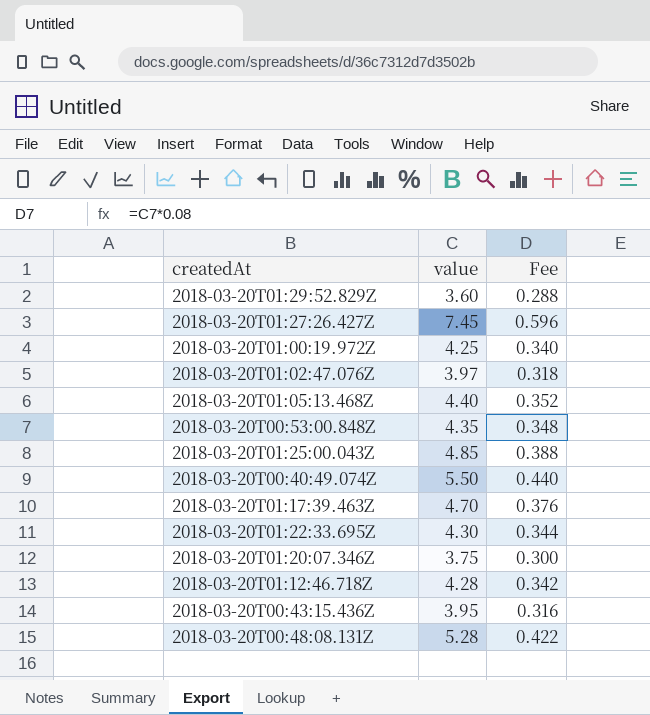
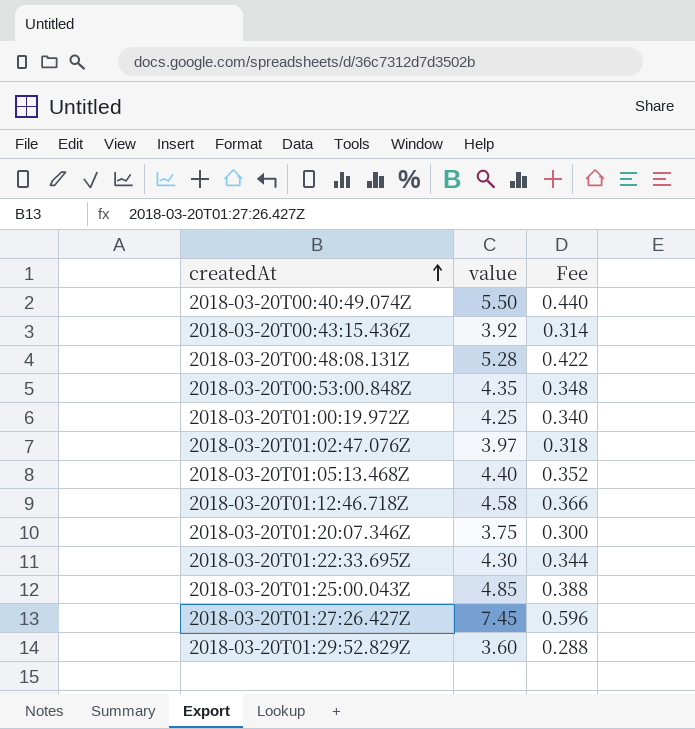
row order: none -> createdAt ascending
row 2018-03-20T01:17:39.463Z: 4.70 | 0.376 -> none
2018-03-20T00:43:15.436Z | value: 3.95 -> 3.92
2018-03-20T00:43:15.436Z | Fee: 0.316 -> 0.314
2018-03-20T01:12:46.718Z | value: 4.28 -> 4.58
2018-03-20T01:12:46.718Z | Fee: 0.342 -> 0.366

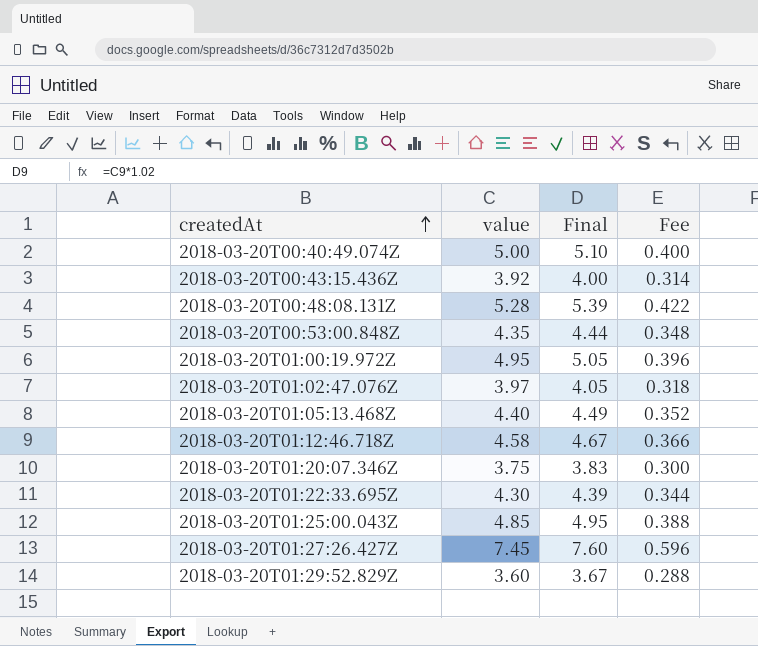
column Final | formula: none -> [value] * 1.02
2018-03-20T00:40:49.074Z | value: 5.50 -> 5.00
2018-03-20T00:40:49.074Z | Fee: 0.440 -> 0.400
2018-03-20T01:00:19.972Z | value: 4.25 -> 4.95
2018-03-20T01:00:19.972Z | Fee: 0.340 -> 0.396

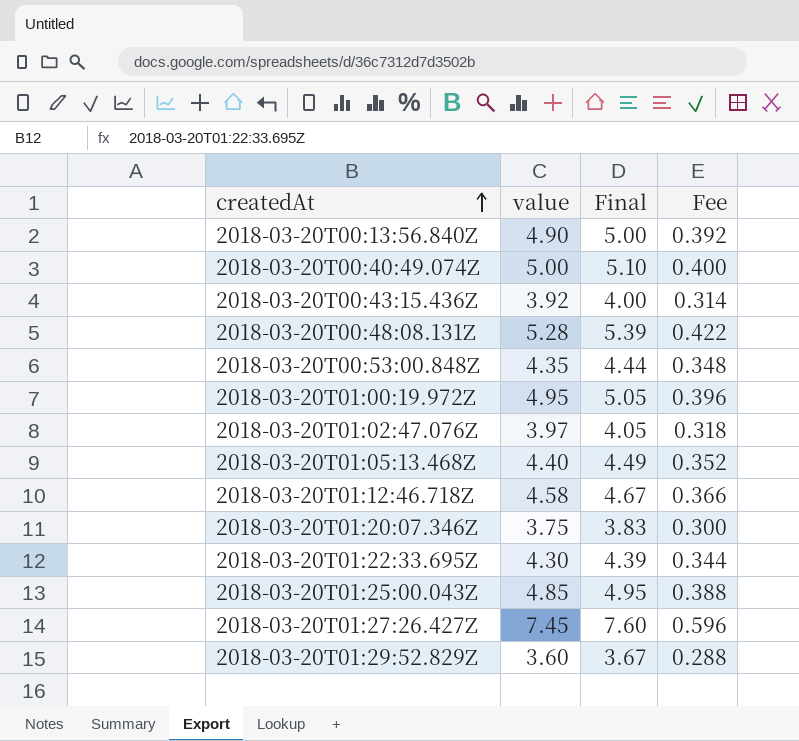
row 2018-03-20T00:13:56.840Z: none -> 4.90 | 5.00 | 0.392

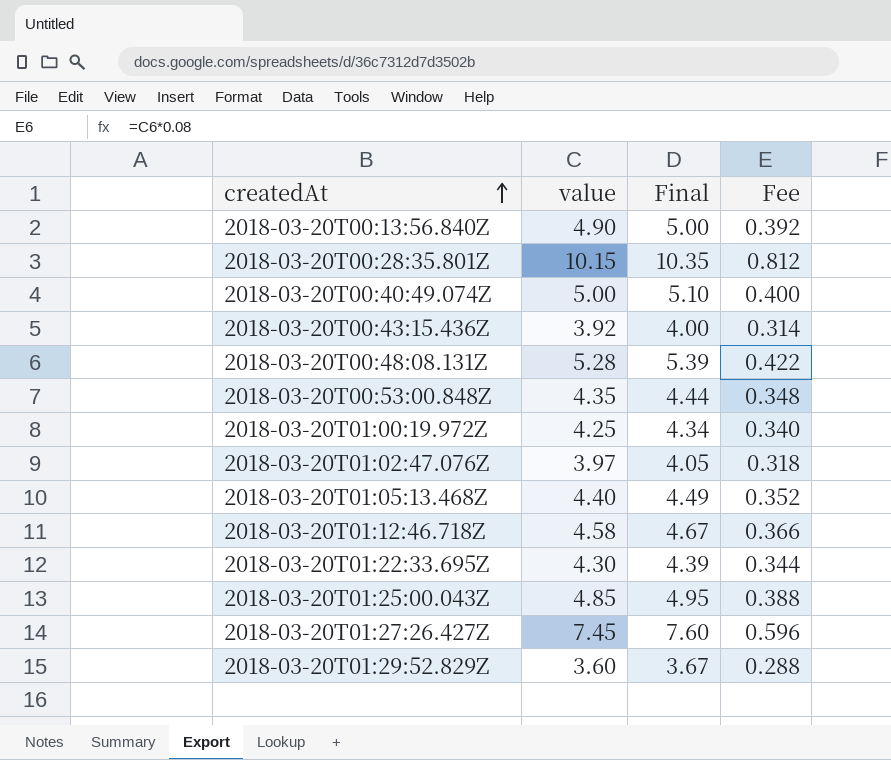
row 2018-03-20T01:20:07.346Z: 3.75 | 3.83 | 0.300 -> none
row 2018-03-20T00:28:35.801Z: none -> 10.15 | 10.35 | 0.812
2018-03-20T01:00:19.972Z | value: 4.95 -> 4.25
2018-03-20T01:00:19.972Z | Final: 5.05 -> 4.34
2018-03-20T01:00:19.972Z | Fee: 0.396 -> 0.340

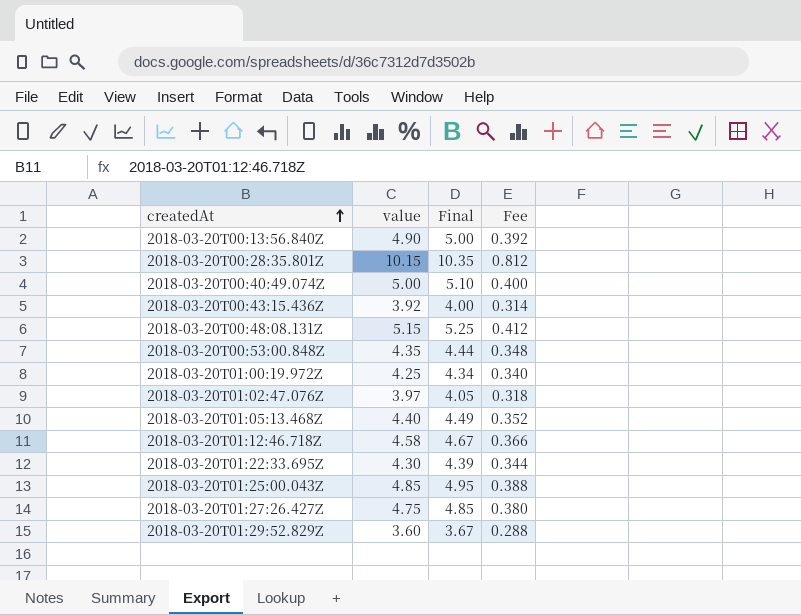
2018-03-20T00:48:08.131Z | value: 5.28 -> 5.15
2018-03-20T00:48:08.131Z | Final: 5.39 -> 5.25
2018-03-20T00:48:08.131Z | Fee: 0.422 -> 0.412
2018-03-20T01:27:26.427Z | value: 7.45 -> 4.75
2018-03-20T01:27:26.427Z | Final: 7.60 -> 4.85
2018-03-20T01:27:26.427Z | Fee: 0.596 -> 0.380

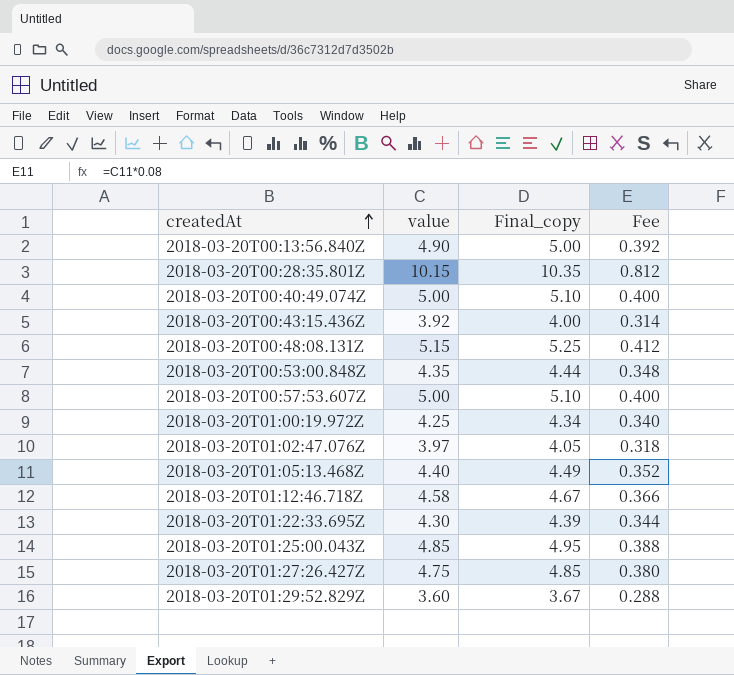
column name: Final -> Final_copy
row 2018-03-20T00:57:53.607Z: none -> 5.00 | 5.10 | 0.400

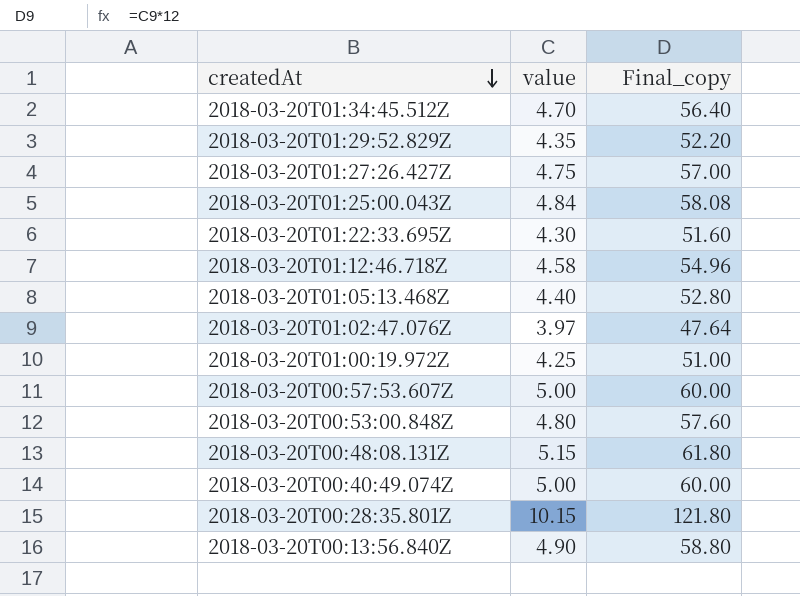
row order: createdAt ascending -> createdAt descending
column Fee | formula: [value] * 0.08 -> none
column Final_copy | formula: [value] * 1.02 -> [value] * 12
row 2018-03-20T00:43:15.436Z: 3.92 | 4.00 | 0.314 -> none
row 2018-03-20T01:34:45.512Z: none -> 4.70 | 56.40
2018-03-20T01:29:52.829Z | value: 3.60 -> 4.35
2018-03-20T01:25:00.043Z | value: 4.85 -> 4.84
2018-03-20T00:53:00.848Z | value: 4.35 -> 4.80

